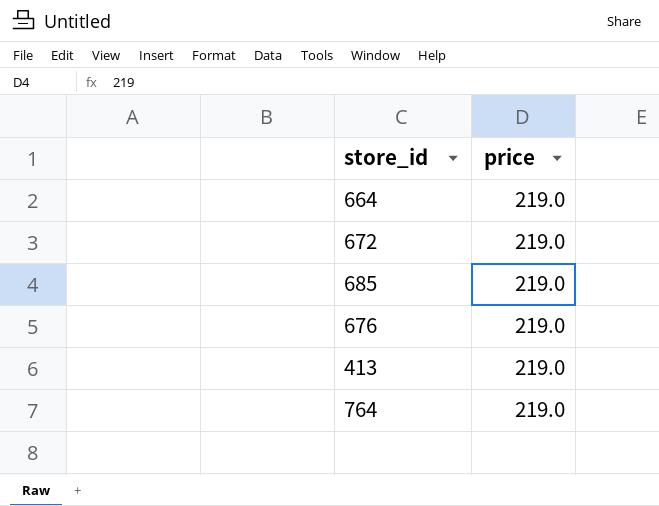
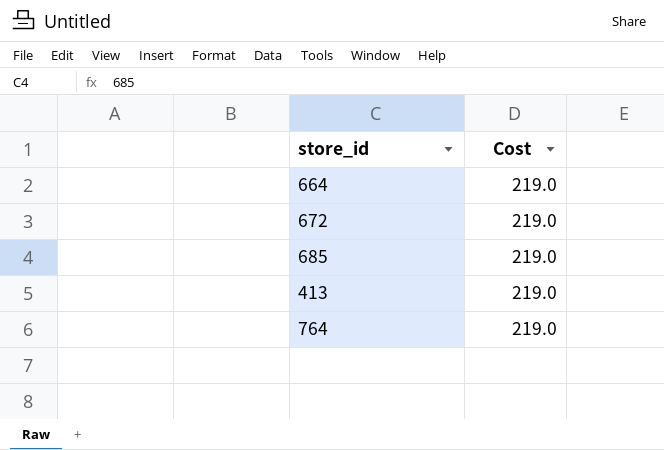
column name: price -> Cost
row 676: 219.0 -> none

